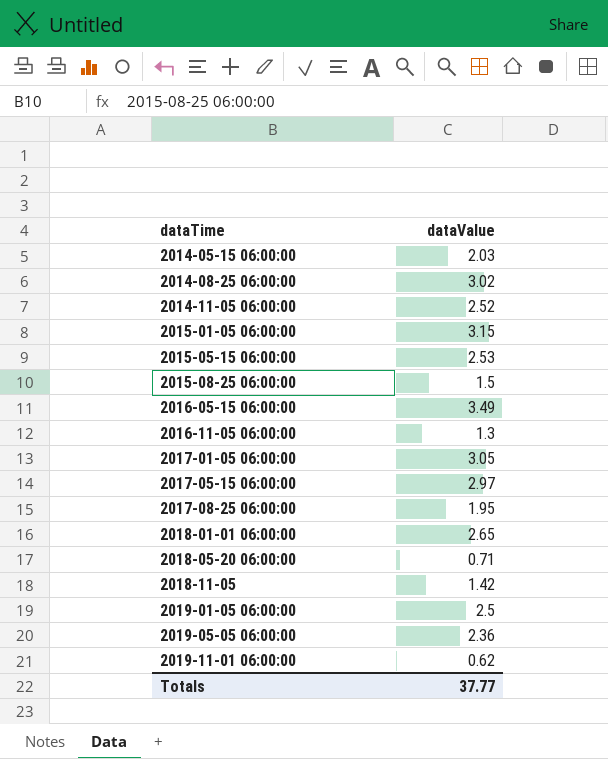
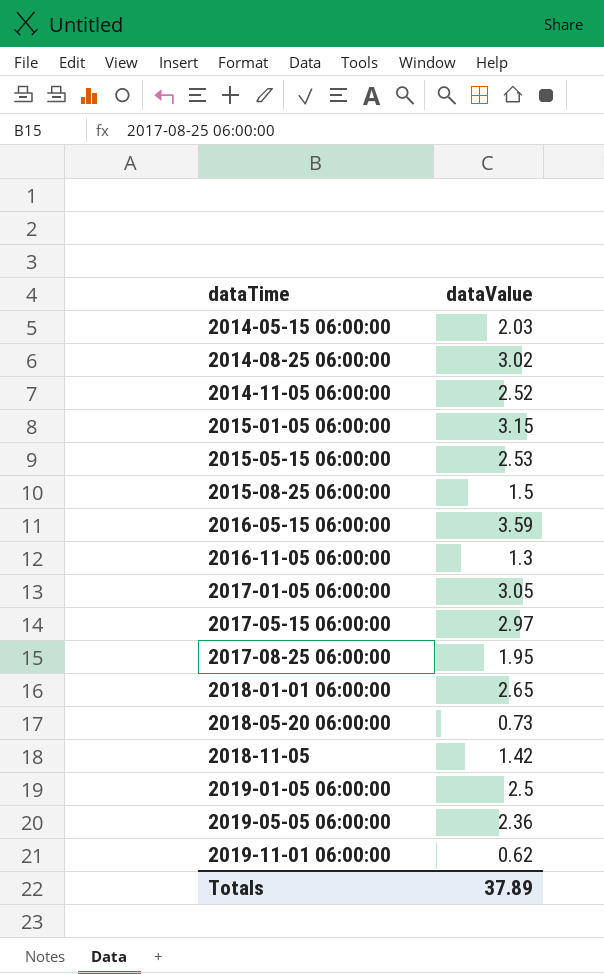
2016-05-15 06:00:00 | dataValue: 3.49 -> 3.59
2018-05-20 06:00:00 | dataValue: 0.71 -> 0.73
Totals | dataValue: 37.77 -> 37.89

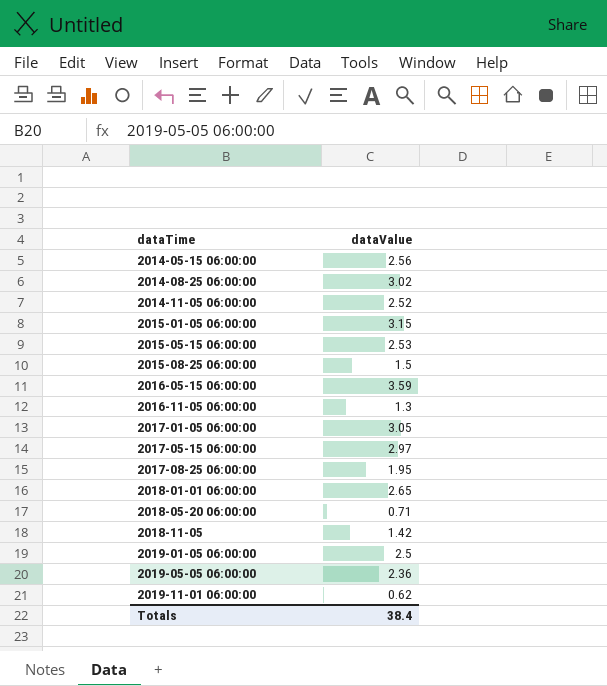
2014-05-15 06:00:00 | dataValue: 2.03 -> 2.56
2018-05-20 06:00:00 | dataValue: 0.73 -> 0.71
Totals | dataValue: 37.89 -> 38.4

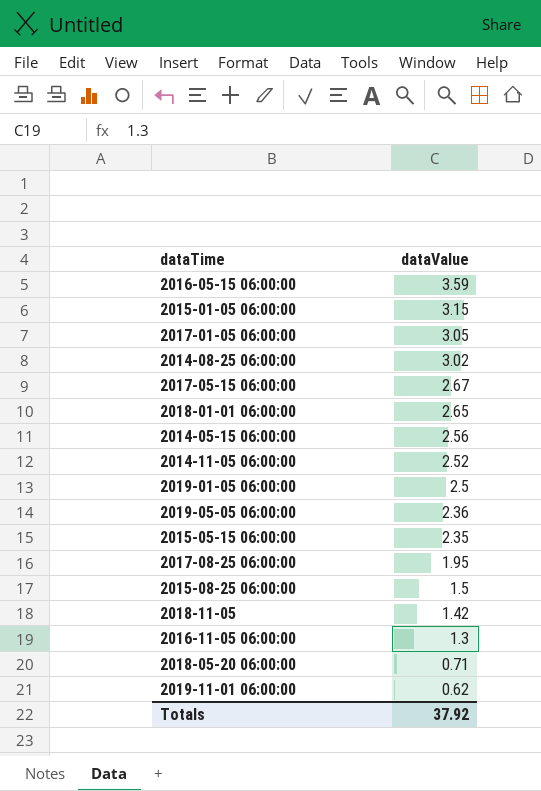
row order: dataTime ascending -> dataValue descending
2017-05-15 06:00:00 | dataValue: 2.97 -> 2.67
2015-05-15 06:00:00 | dataValue: 2.53 -> 2.35
Totals | dataValue: 38.4 -> 37.92

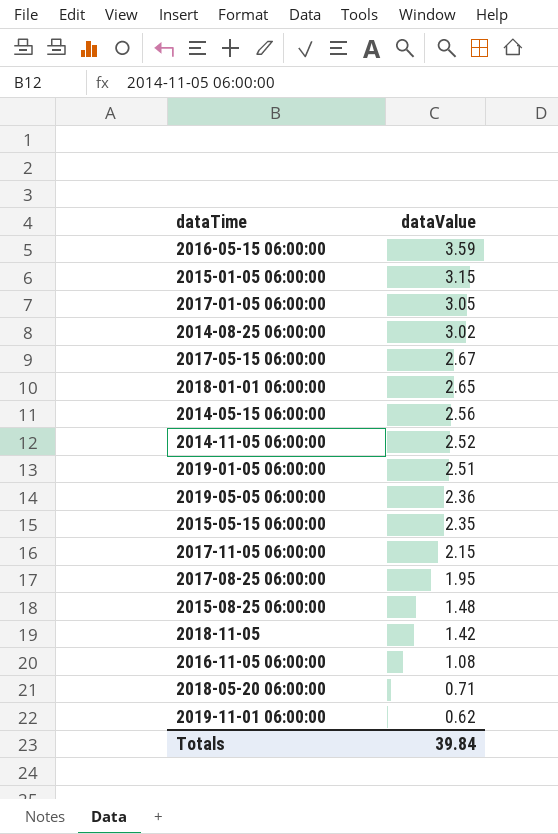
2019-01-05 06:00:00 | dataValue: 2.5 -> 2.51
row 2017-11-05 06:00:00: none -> 2.15
2015-08-25 06:00:00 | dataValue: 1.5 -> 1.48
2016-11-05 06:00:00 | dataValue: 1.3 -> 1.08
Totals | dataValue: 37.92 -> 39.84

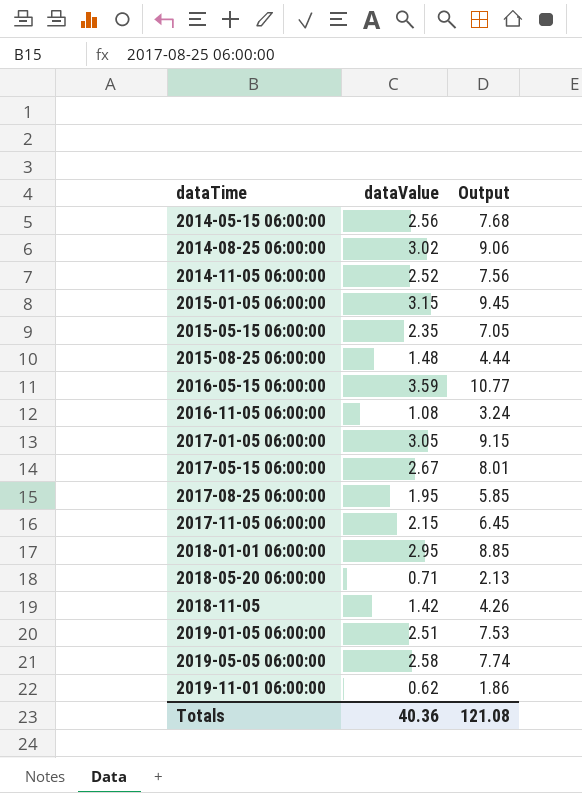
row order: dataValue descending -> dataTime ascending
column Output | formula: none -> [dataValue] * 3
2018-01-01 06:00:00 | dataValue: 2.65 -> 2.95
2019-05-05 06:00:00 | dataValue: 2.36 -> 2.58
Totals | dataValue: 39.84 -> 40.36

